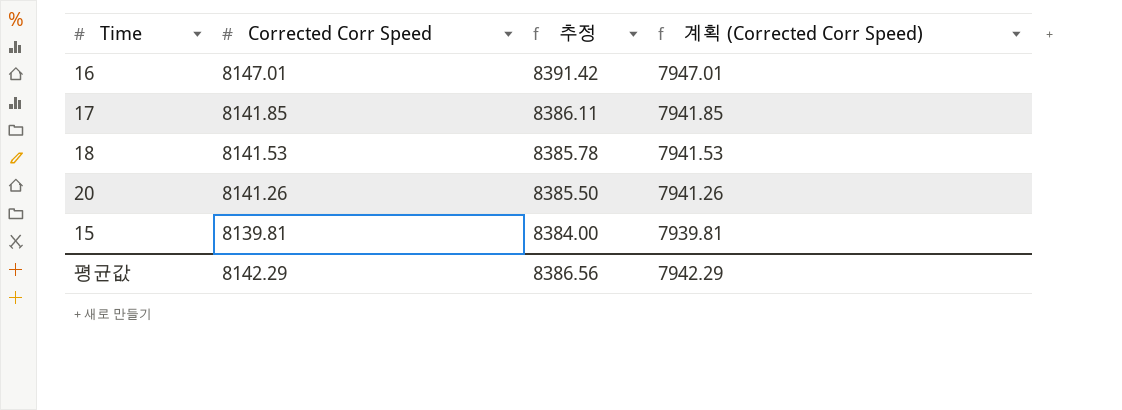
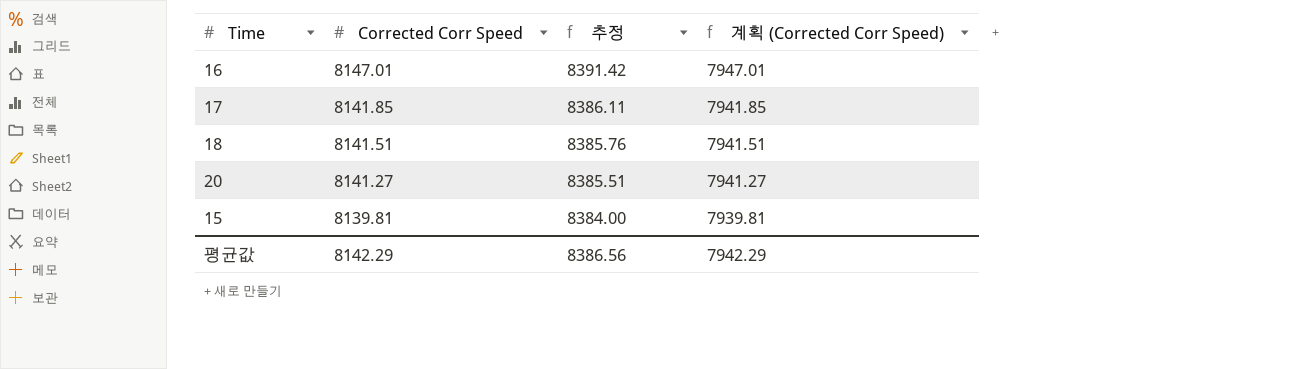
18 | Corrected Corr Speed: 8141.53 -> 8141.51
18 | 추정: 8385.78 -> 8385.76
18 | 계획 (Corrected Corr Speed): 7941.53 -> 7941.51
20 | Corrected Corr Speed: 8141.26 -> 8141.27
20 | 추정: 8385.50 -> 8385.51
20 | 계획 (Corrected Corr Speed): 7941.26 -> 7941.27

